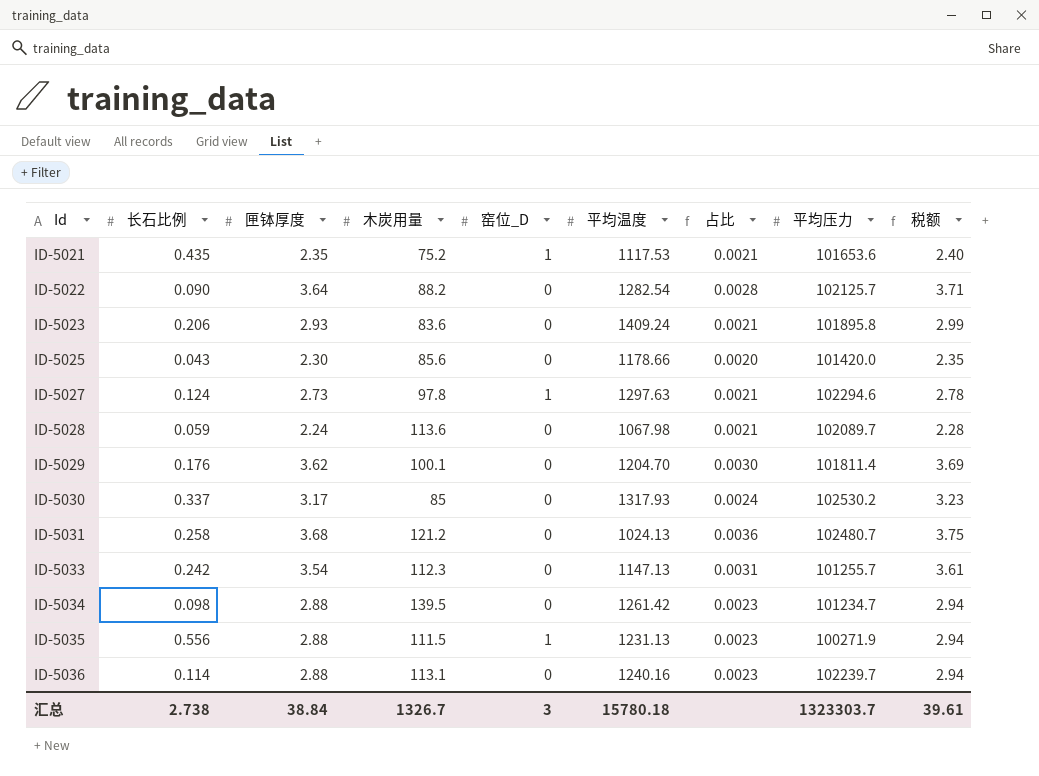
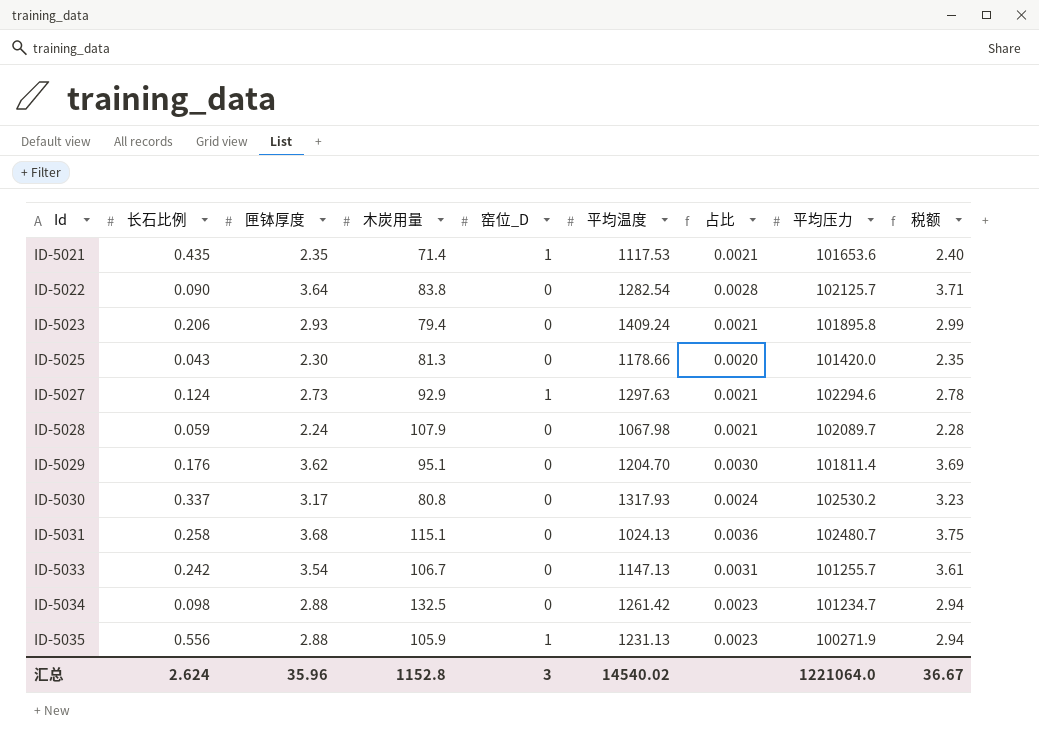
row ID-5036: 0.114 | 2.88 | 113.1 | 0 | 1240.16 | 0.0023 | 102239.7 | 2.94 -> none
ID-5021 | 木炭用量: 75.2 -> 71.4
ID-5022 | 木炭用量: 88.2 -> 83.8
ID-5023 | 木炭用量: 83.6 -> 79.4
ID-5025 | 木炭用量: 85.6 -> 81.3
ID-5027 | 木炭用量: 97.8 -> 92.9
ID-5028 | 木炭用量: 113.6 -> 107.9
ID-5029 | 木炭用量: 100.1 -> 95.1
ID-5030 | 木炭用量: 85 -> 80.8
ID-5031 | 木炭用量: 121.2 -> 115.1
ID-5033 | 木炭用量: 112.3 -> 106.7
ID-5034 | 木炭用量: 139.5 -> 132.5
ID-5035 | 木炭用量: 111.5 -> 105.9
汇总 | 长石比例: 2.738 -> 2.624
汇总 | 匣钵厚度: 38.84 -> 35.96
汇总 | 木炭用量: 1326.7 -> 1152.8
汇总 | 平均温度: 15780.18 -> 14540.02
汇总 | 平均压力: 1323303.7 -> 1221064.0
汇总 | 税额: 39.61 -> 36.67

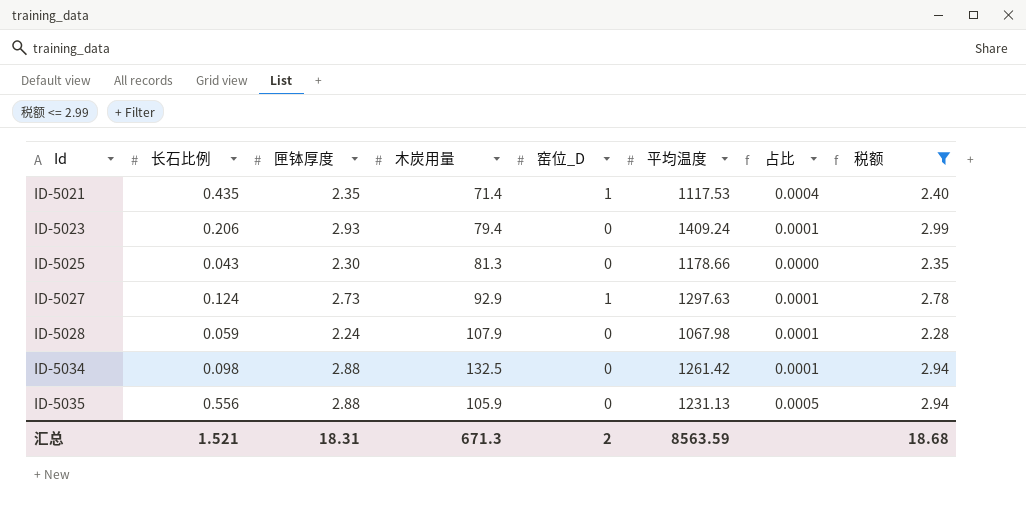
filter: none -> 税额 <= 2.99
column 平均压力 | position: 8 -> none
column 占比 | formula: [匣钵厚度] / [平均温度] -> [长石比例] / [平均温度]
ID-5035 | 窑位_D: 1 -> 0
汇总 | 长石比例: 2.624 -> 1.521
汇总 | 匣钵厚度: 35.96 -> 18.31
汇总 | 木炭用量: 1152.8 -> 671.3
汇总 | 窑位_D: 3 -> 2
汇总 | 平均温度: 14540.02 -> 8563.59
汇总 | 税额: 36.67 -> 18.68

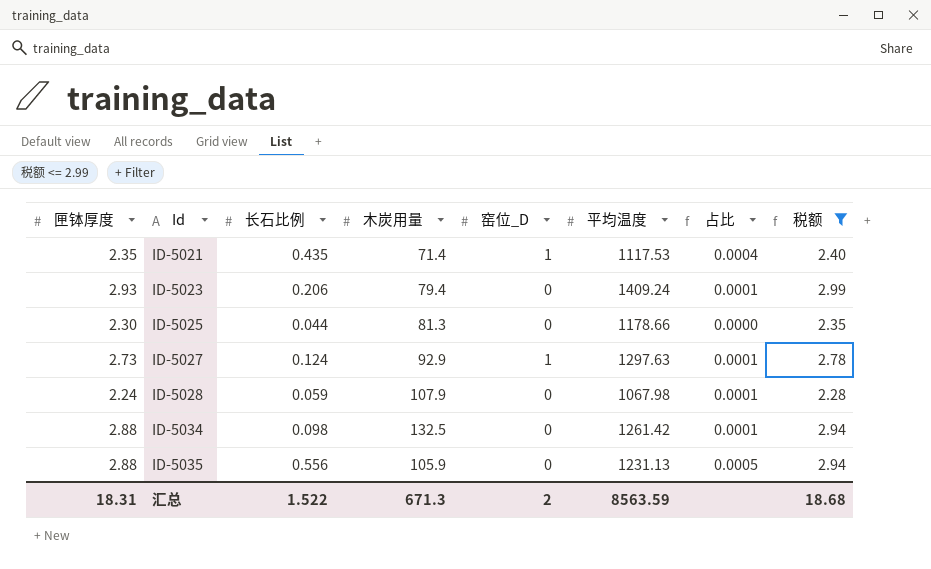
column 匣钵厚度 | position: 3 -> 1
ID-5025 | 长石比例: 0.043 -> 0.044
汇总 | 长石比例: 1.521 -> 1.522

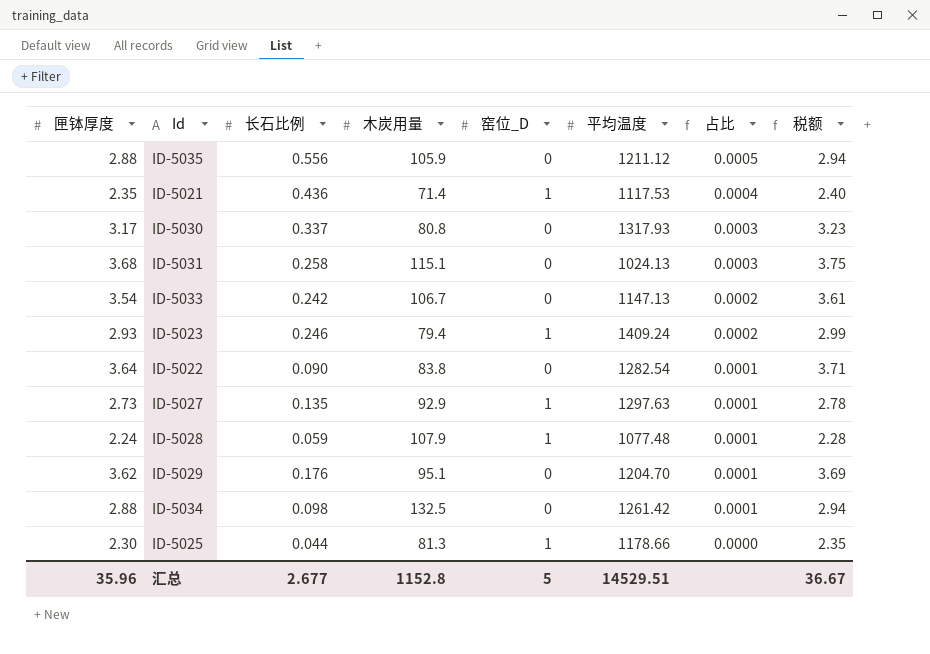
filter: 税额 <= 2.99 -> none
row order: Id ascending -> 占比 descending
ID-5035 | 平均温度: 1231.13 -> 1211.12
ID-5021 | 长石比例: 0.435 -> 0.436
ID-5023 | 长石比例: 0.206 -> 0.246
ID-5023 | 窑位_D: 0 -> 1
ID-5023 | 占比: 0.0001 -> 0.0002
ID-5027 | 长石比例: 0.124 -> 0.135
ID-5028 | 窑位_D: 0 -> 1
ID-5028 | 平均温度: 1067.98 -> 1077.48
ID-5025 | 窑位_D: 0 -> 1
汇总 | 匣钵厚度: 18.31 -> 35.96
汇总 | 长石比例: 1.522 -> 2.677
汇总 | 木炭用量: 671.3 -> 1152.8
汇总 | 窑位_D: 2 -> 5
汇总 | 平均温度: 8563.59 -> 14529.51
汇总 | 税额: 18.68 -> 36.67

